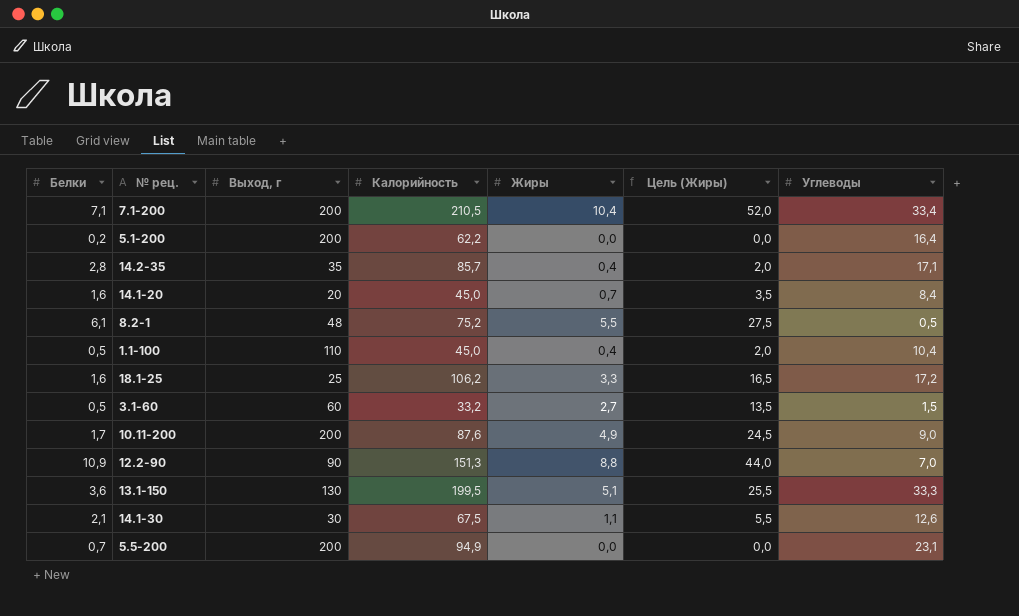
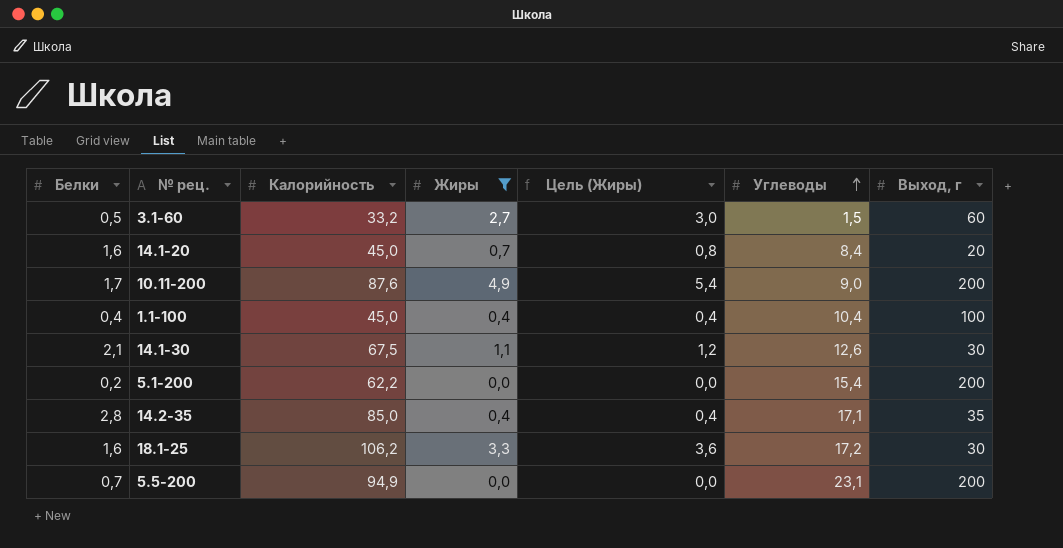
filter: none -> Жиры <= 4,9
row order: none -> Углеводы ascending
column Цель (Жиры) | formula: [Жиры] * 5 -> [Жиры] * 1,1
column Выход, г | position: 3 -> 7
1.1-100 | Белки: 0,5 -> 0,4
1.1-100 | Выход, г: 110 -> 100
5.1-200 | Углеводы: 16,4 -> 15,4
14.2-35 | Калорийность: 85,7 -> 85,0
18.1-25 | Выход, г: 25 -> 30

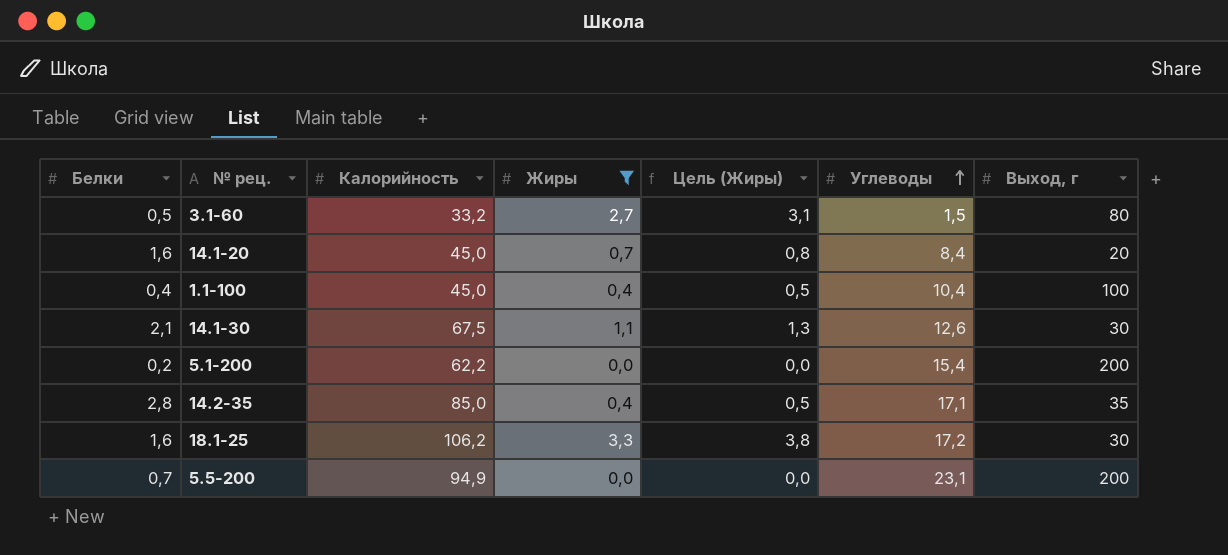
column Цель (Жиры) | formula: [Жиры] * 1,1 -> [Жиры] * 1,15
row 10.11-200: 1,7 | 87,6 | 4,9 | 5,4 | 9,0 | 200 -> none
3.1-60 | Выход, г: 60 -> 80

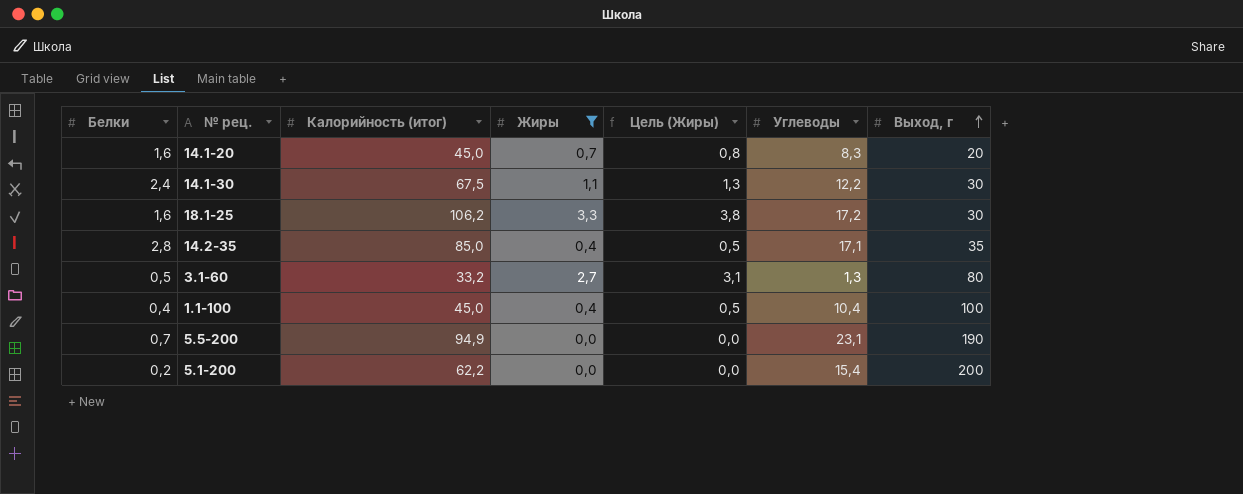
row order: Углеводы ascending -> Выход, г ascending
column name: Калорийность -> Калорийность (итог)
14.1-20 | Углеводы: 8,4 -> 8,3
14.1-30 | Белки: 2,1 -> 2,4
14.1-30 | Углеводы: 12,6 -> 12,2
3.1-60 | Углеводы: 1,5 -> 1,3
5.5-200 | Выход, г: 200 -> 190

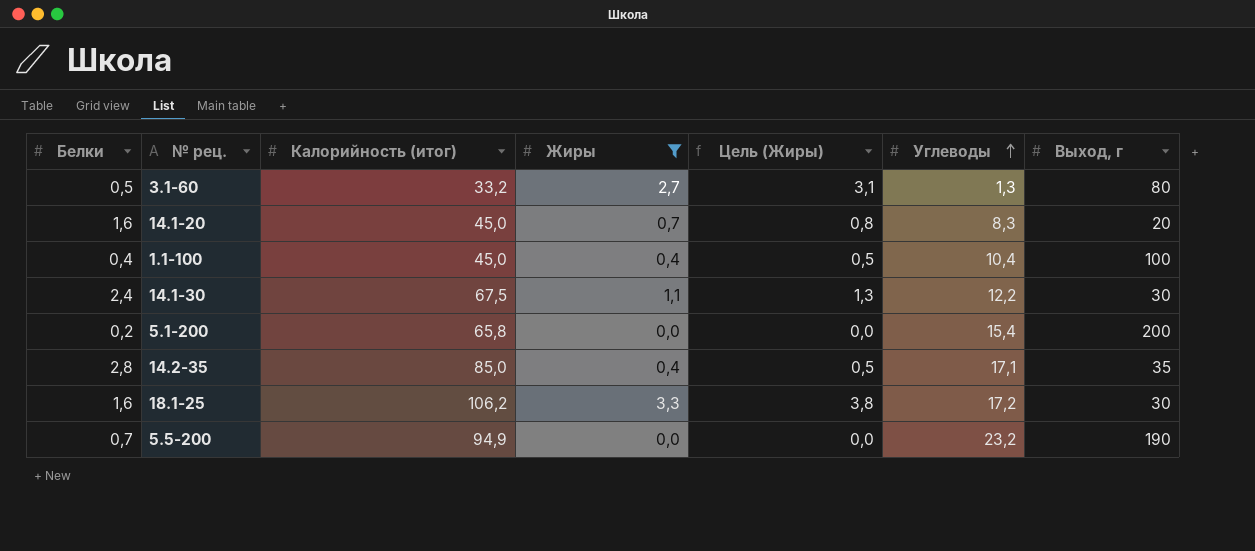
row order: Выход, г ascending -> Углеводы ascending
5.1-200 | Калорийность (итог): 62,2 -> 65,8
5.5-200 | Углеводы: 23,1 -> 23,2

